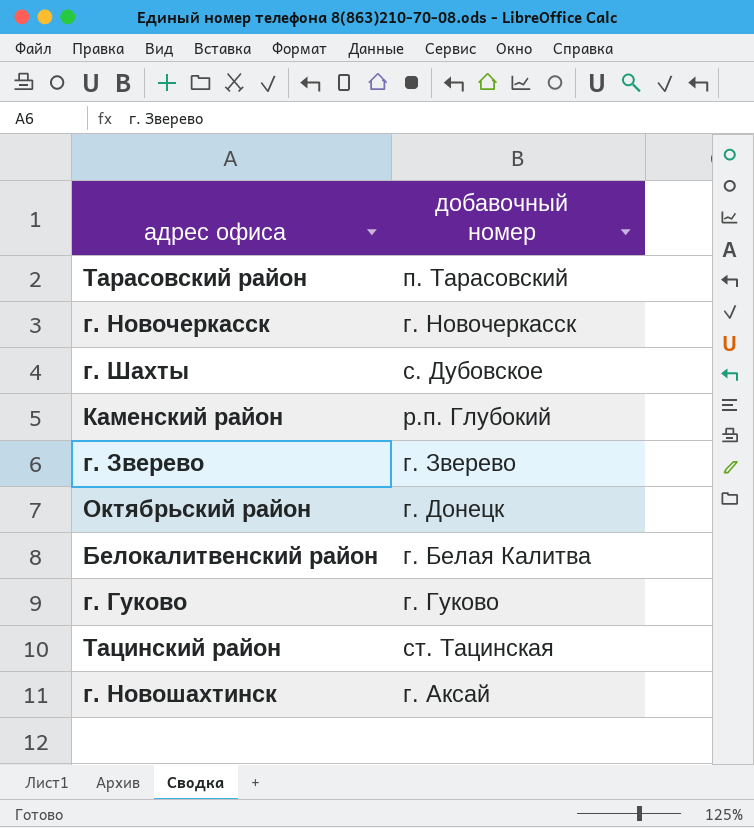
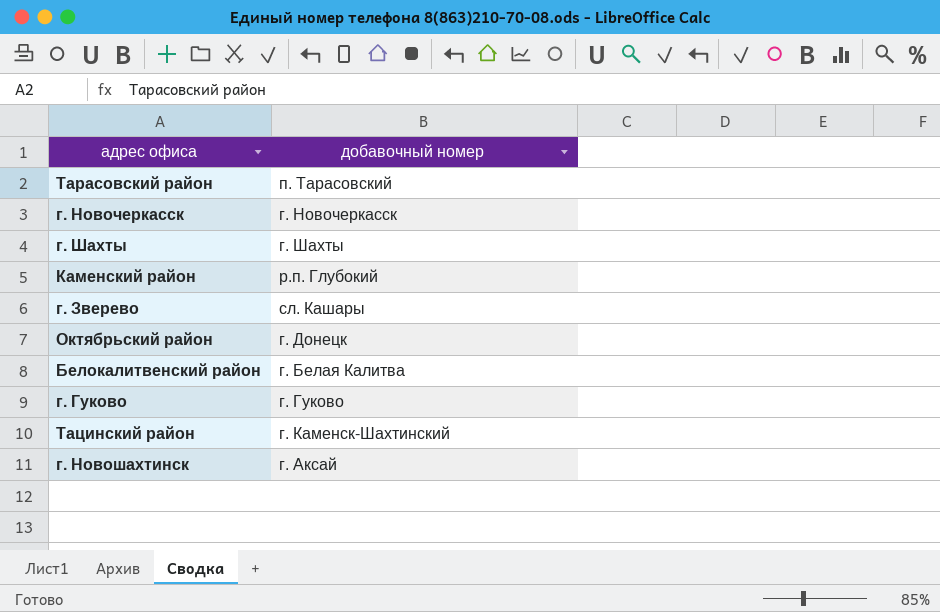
г. Шахты | добавочный номер: с. Дубовское -> г. Шахты
г. Зверево | добавочный номер: г. Зверево -> сл. Кашары
Тацинский район | добавочный номер: ст. Тацинская -> г. Каменск-Шахтинский

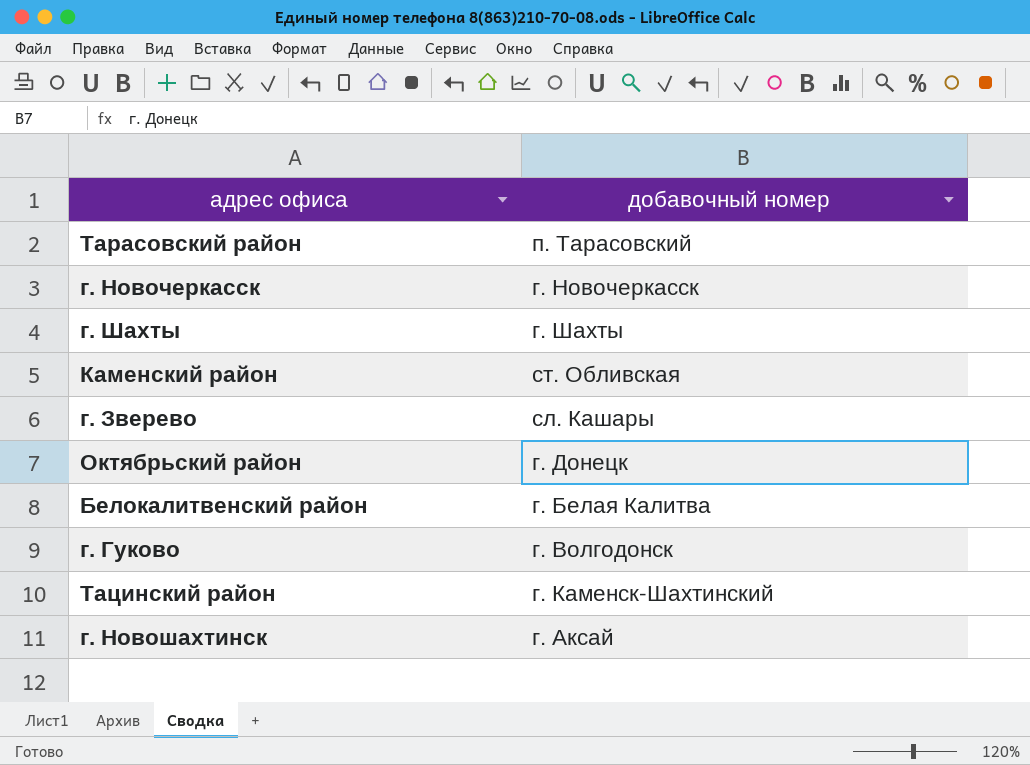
Каменский район | добавочный номер: р.п. Глубокий -> ст. Обливская
г. Гуково | добавочный номер: г. Гуково -> г. Волгодонск

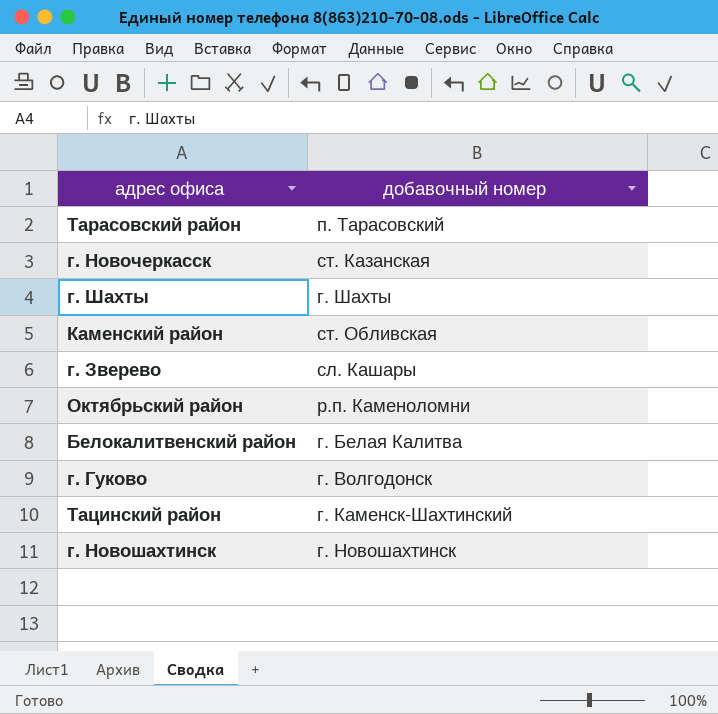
г. Новочеркасск | добавочный номер: г. Новочеркасск -> ст. Казанская
Октябрьский район | добавочный номер: г. Донецк -> р.п. Каменоломни
г. Новошахтинск | добавочный номер: г. Аксай -> г. Новошахтинск

